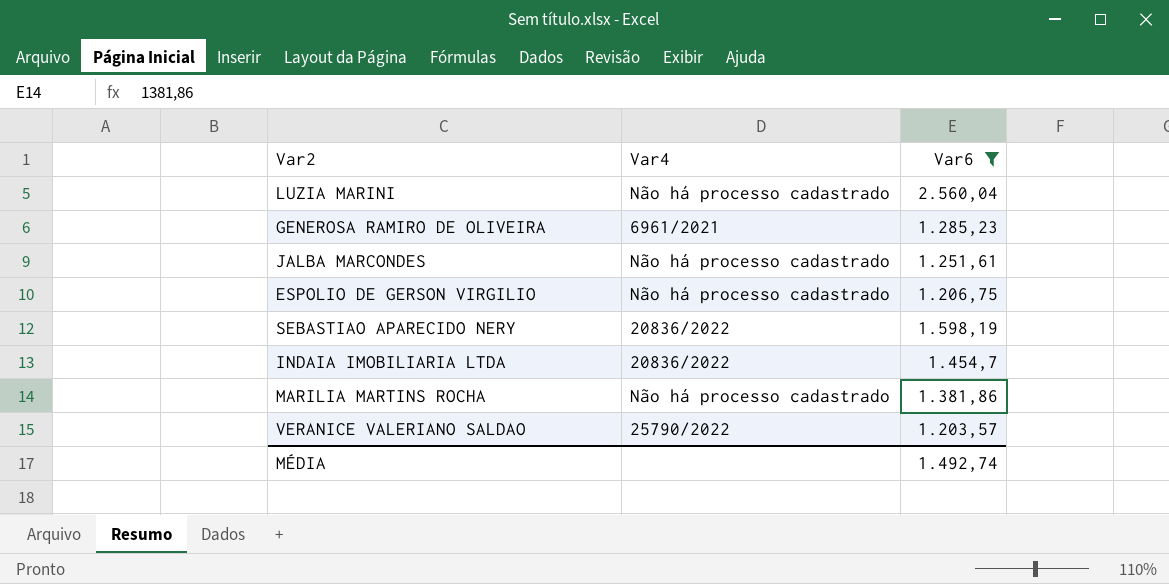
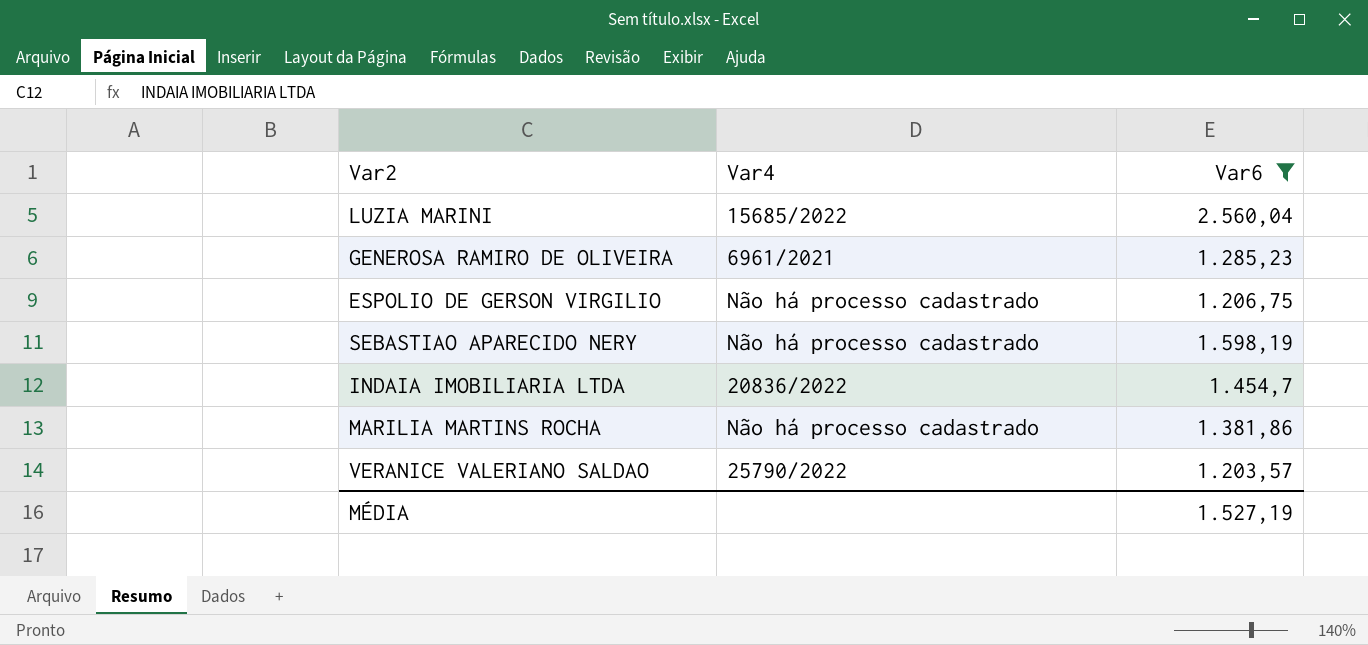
row JALBA MARCONDES: Não há processo cadastrado | 1.251,61 -> none
LUZIA MARINI | Var4: Não há processo cadastrado -> 15685/2022
SEBASTIAO APARECIDO NERY | Var4: 20836/2022 -> Não há processo cadastrado
MÉDIA | Var6: 1.492,74 -> 1.527,19

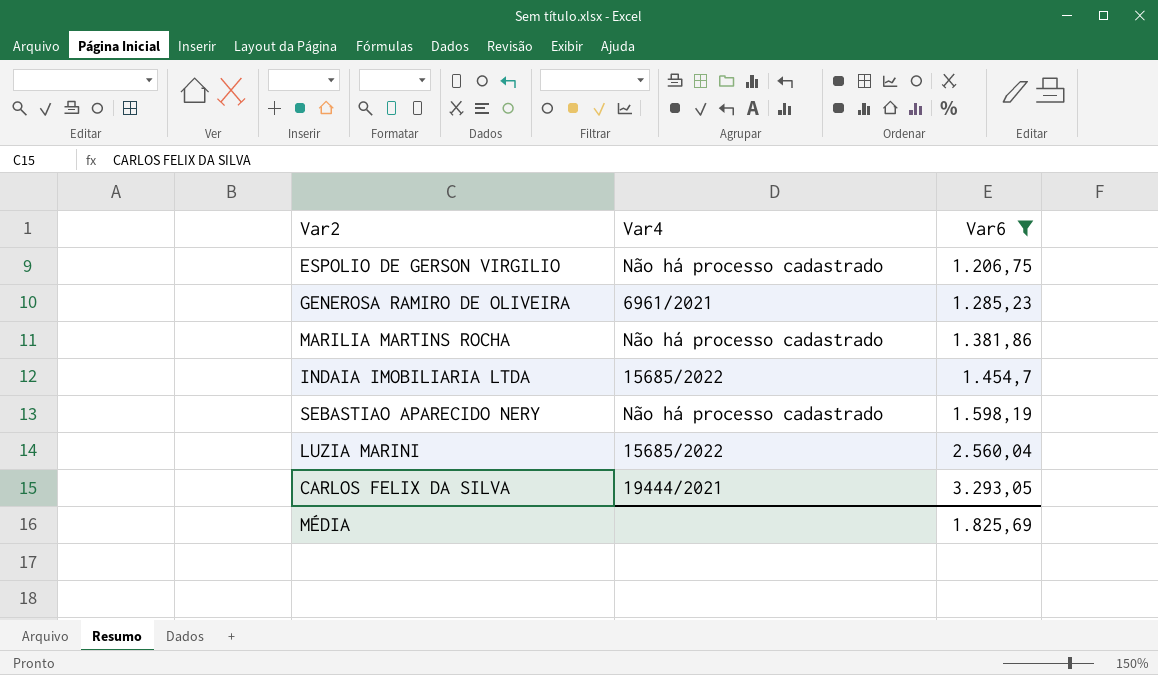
row order: none -> Var6 ascending
row VERANICE VALERIANO SALDAO: 25790/2022 | 1.203,57 -> none
INDAIA IMOBILIARIA LTDA | Var4: 20836/2022 -> 15685/2022
row CARLOS FELIX DA SILVA: none -> 19444/2021 | 3.293,05
MÉDIA | Var6: 1.527,19 -> 1.825,69

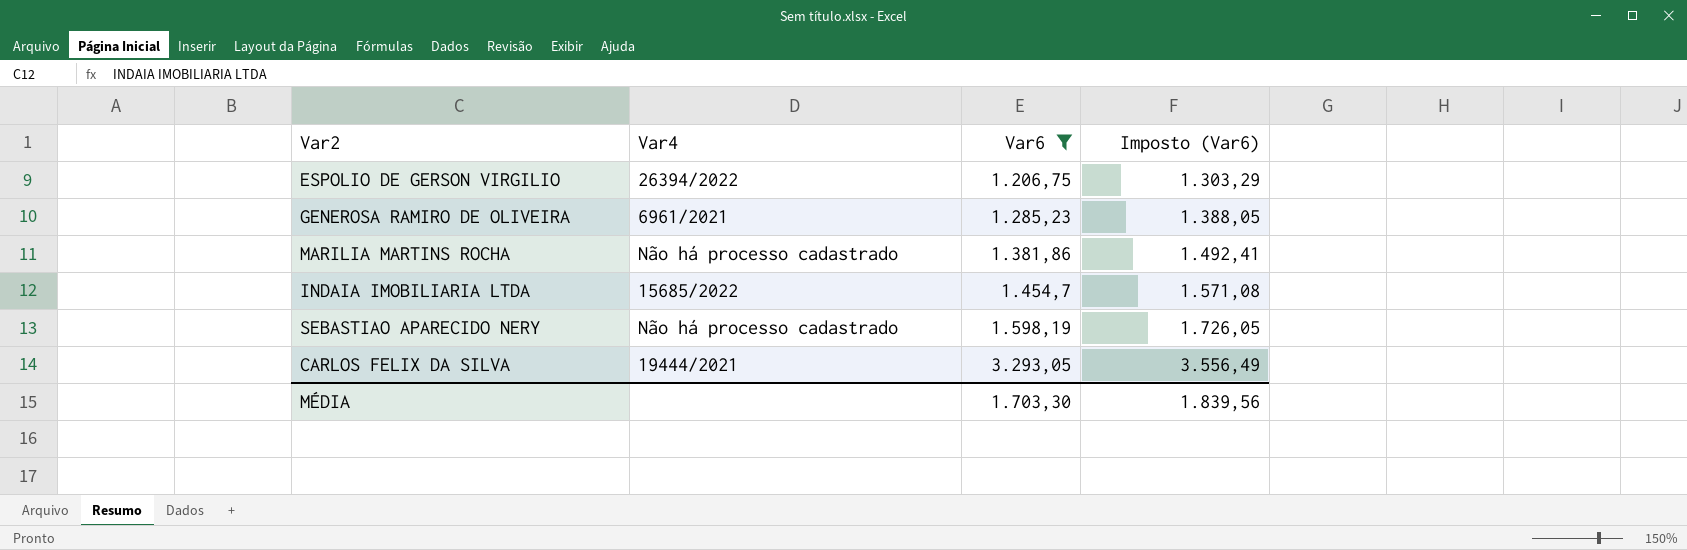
column Imposto (Var6) | formula: none -> [Var6] * 1,08
row LUZIA MARINI: 15685/2022 | 2.560,04 -> none
ESPOLIO DE GERSON VIRGILIO | Var4: Não há processo cadastrado -> 26394/2022
MÉDIA | Var6: 1.825,69 -> 1.703,30

